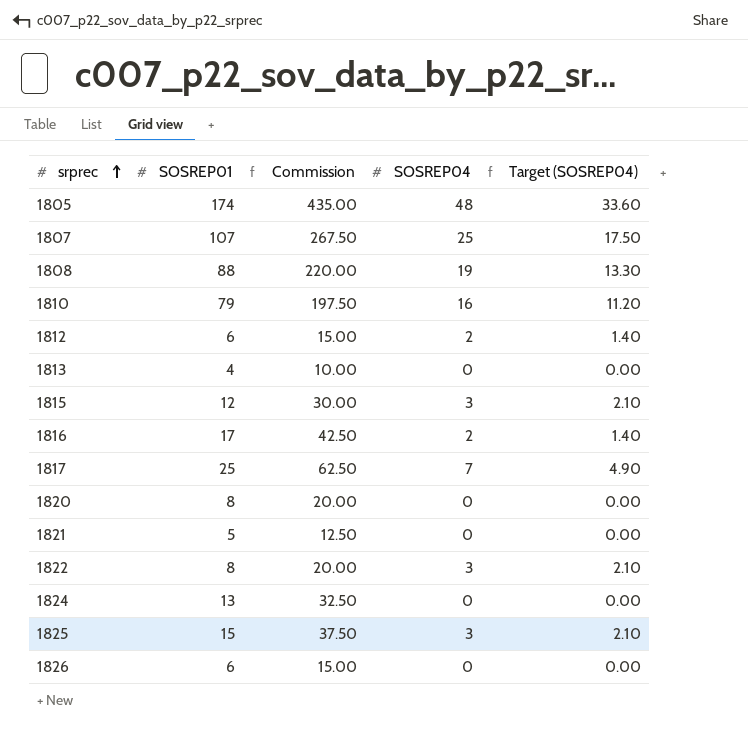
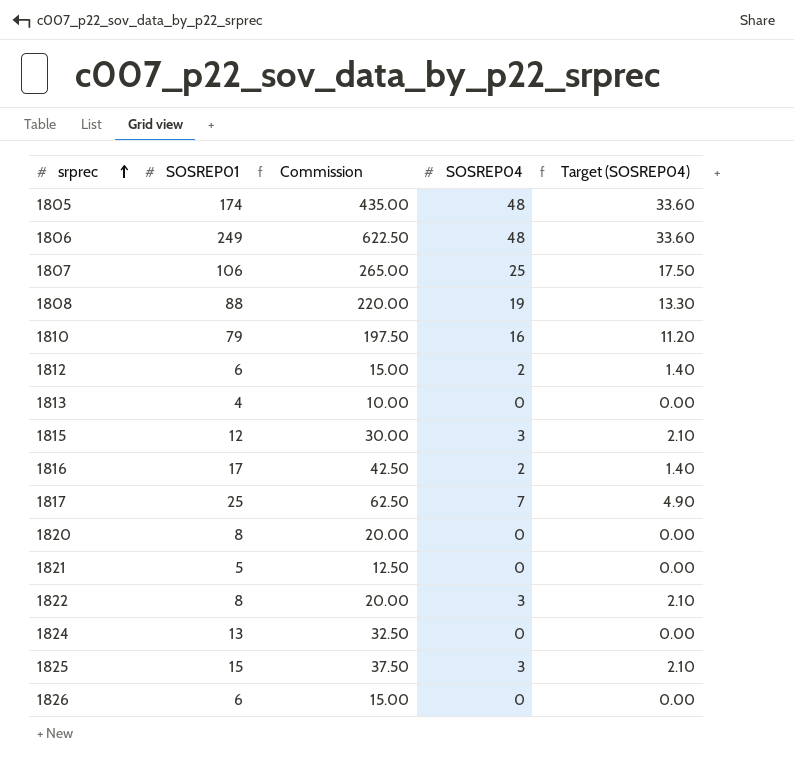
row 1806: none -> 249 | 622.50 | 48 | 33.60
1807 | SOSREP01: 107 -> 106
1807 | Commission: 267.50 -> 265.00

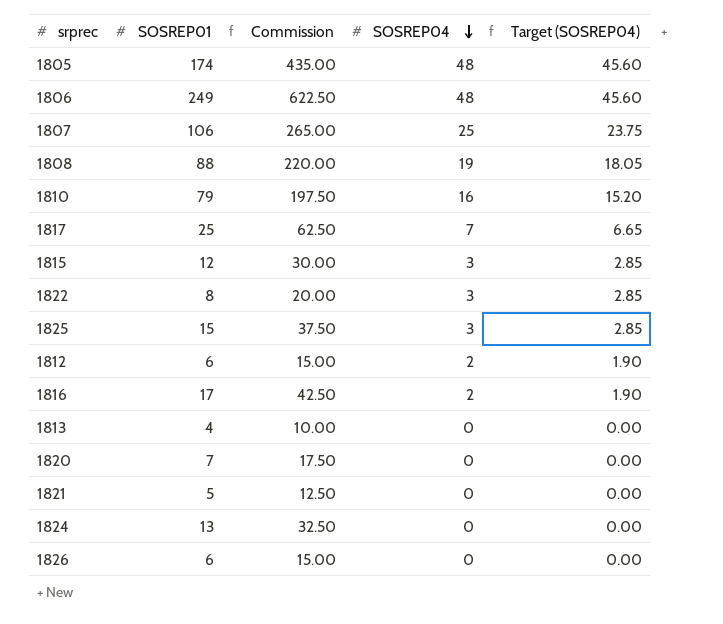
row order: srprec ascending -> SOSREP04 descending
column Target (SOSREP04) | formula: [SOSREP04] * 0.7 -> [SOSREP04] * 0.95
1820 | SOSREP01: 8 -> 7
1820 | Commission: 20.00 -> 17.50

